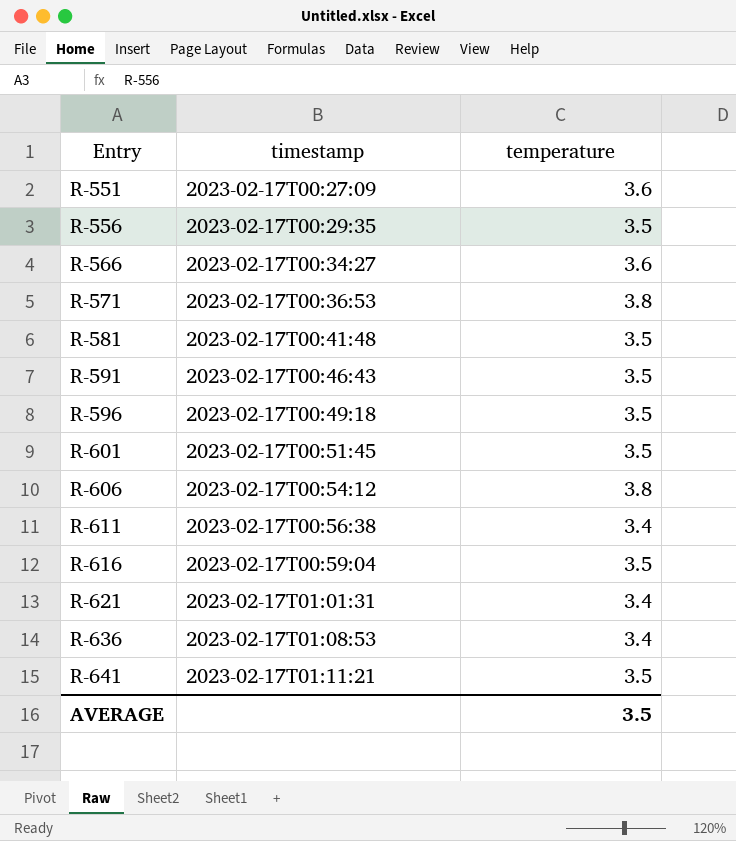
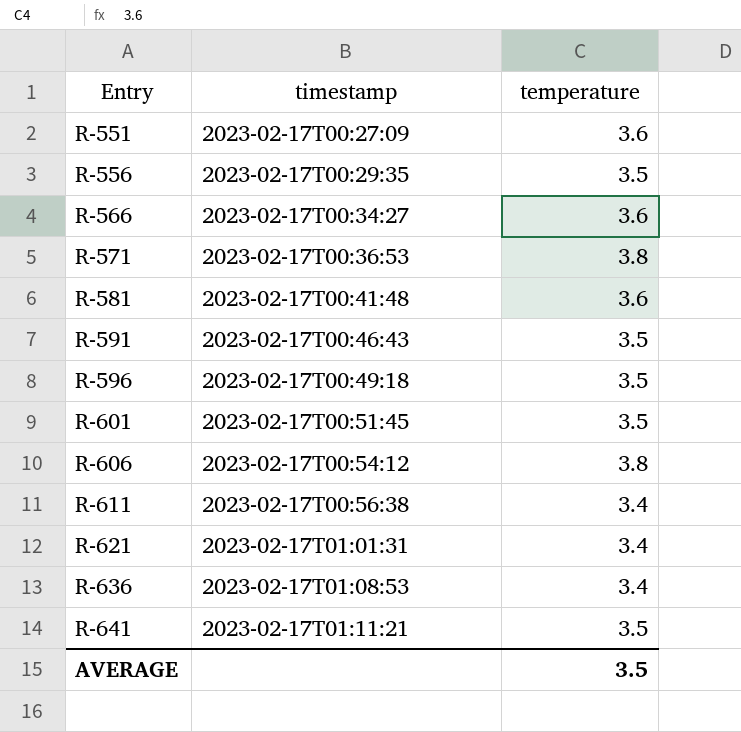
row R-616: 2023-02-17T00:59:04 | 3.5 -> none
R-581 | temperature: 3.5 -> 3.6

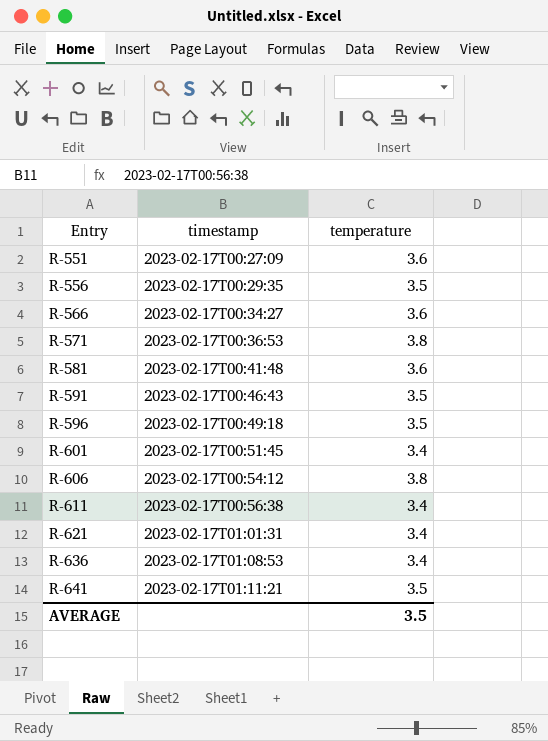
R-601 | temperature: 3.5 -> 3.4

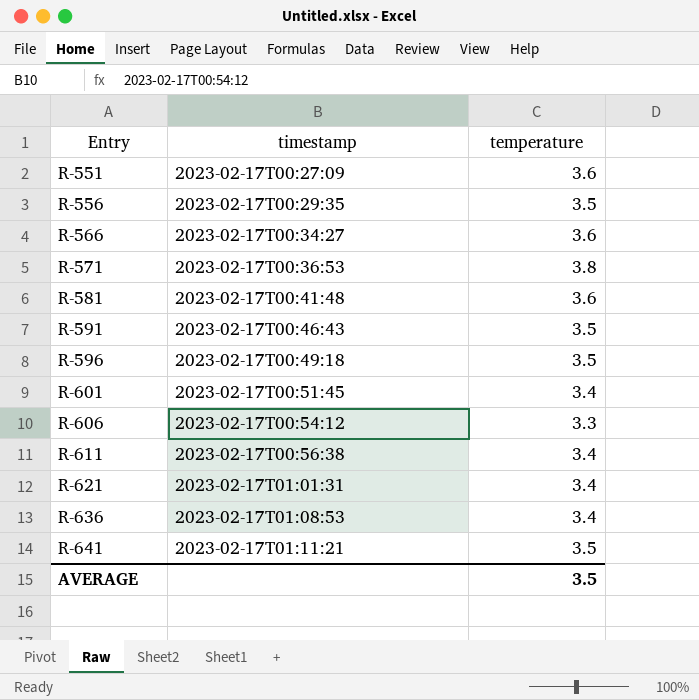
R-606 | temperature: 3.8 -> 3.3

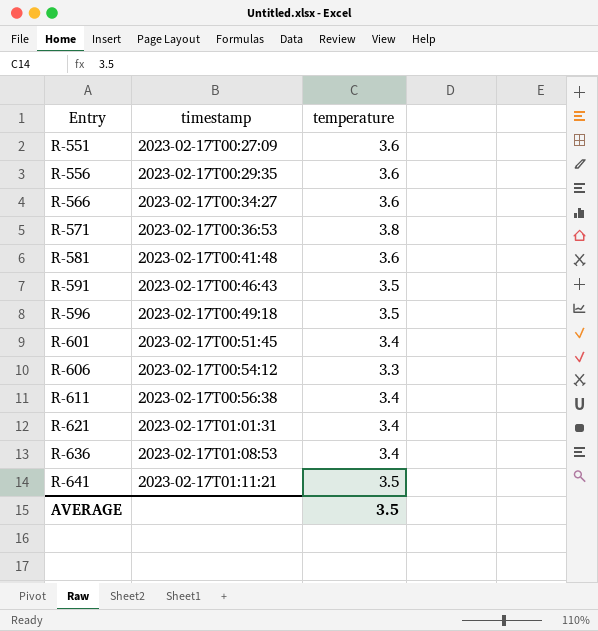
R-556 | temperature: 3.5 -> 3.6

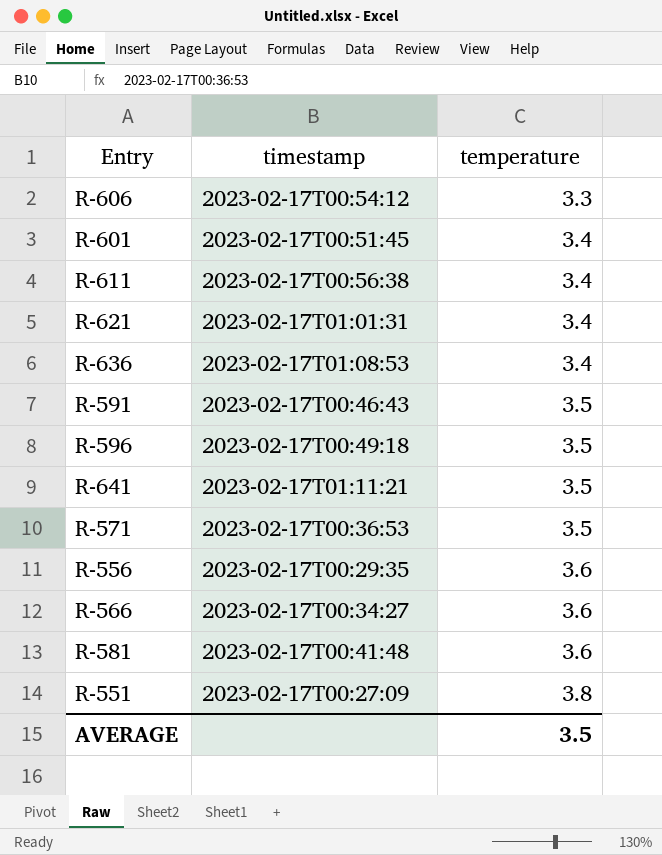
row order: Entry ascending -> temperature ascending
R-571 | temperature: 3.8 -> 3.5
R-551 | temperature: 3.6 -> 3.8

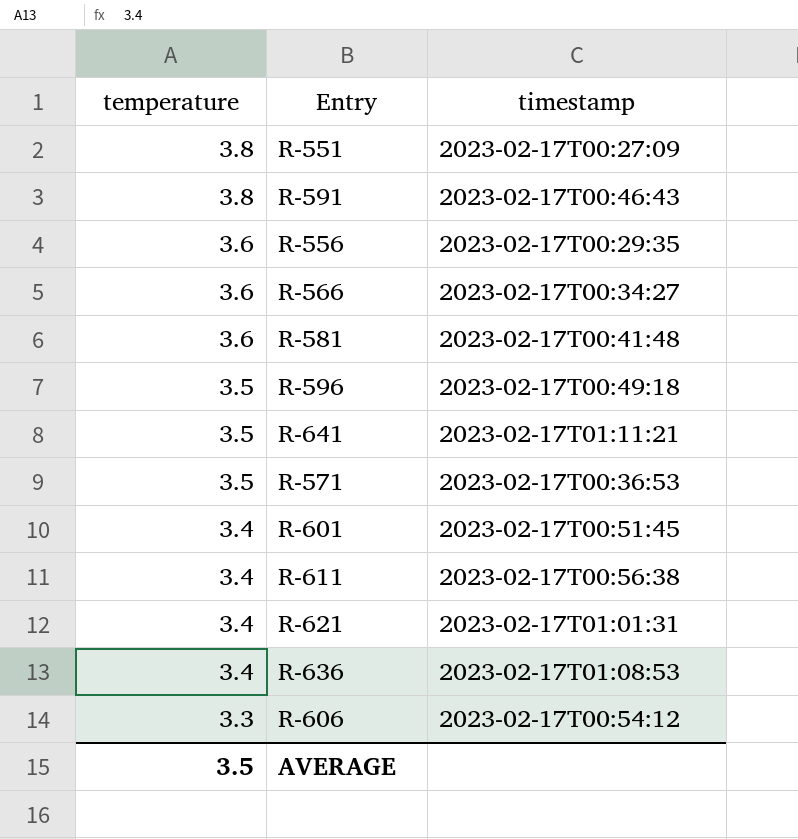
row order: temperature ascending -> temperature descending
column temperature | position: 3 -> 1
R-591 | temperature: 3.5 -> 3.8

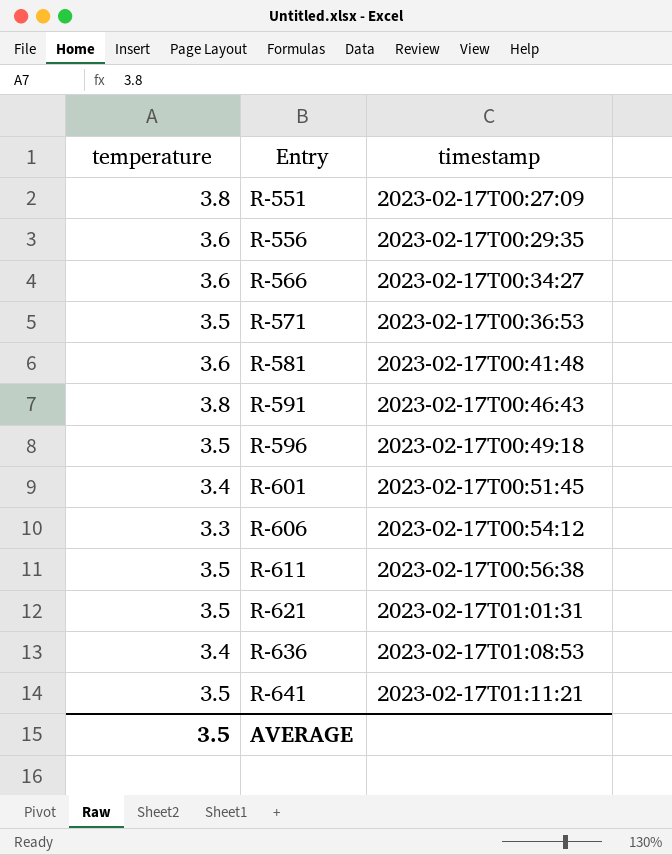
row order: temperature descending -> Entry ascending
R-611 | temperature: 3.4 -> 3.5
R-621 | temperature: 3.4 -> 3.5

